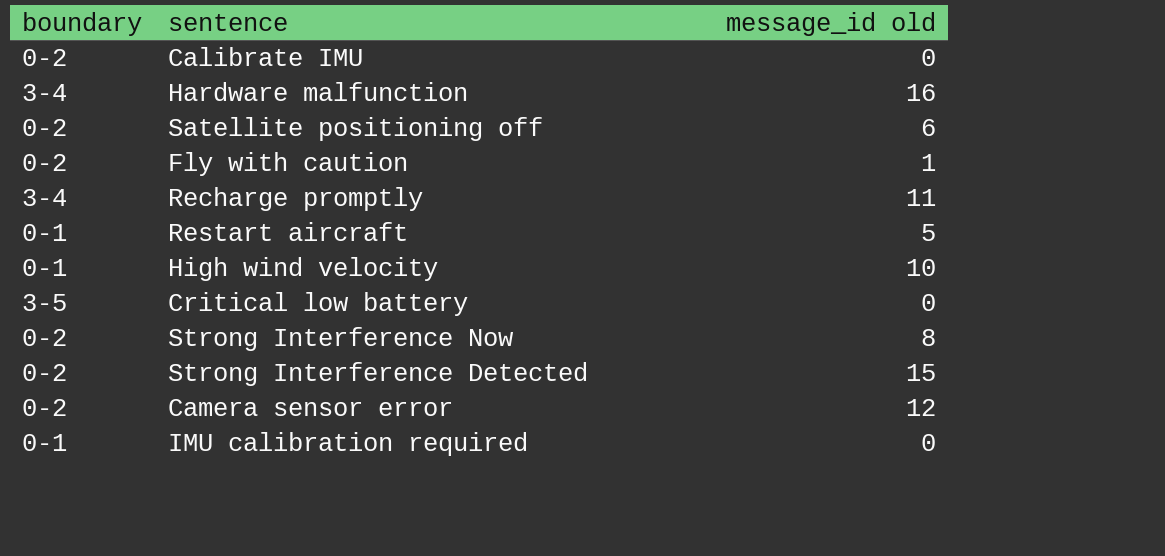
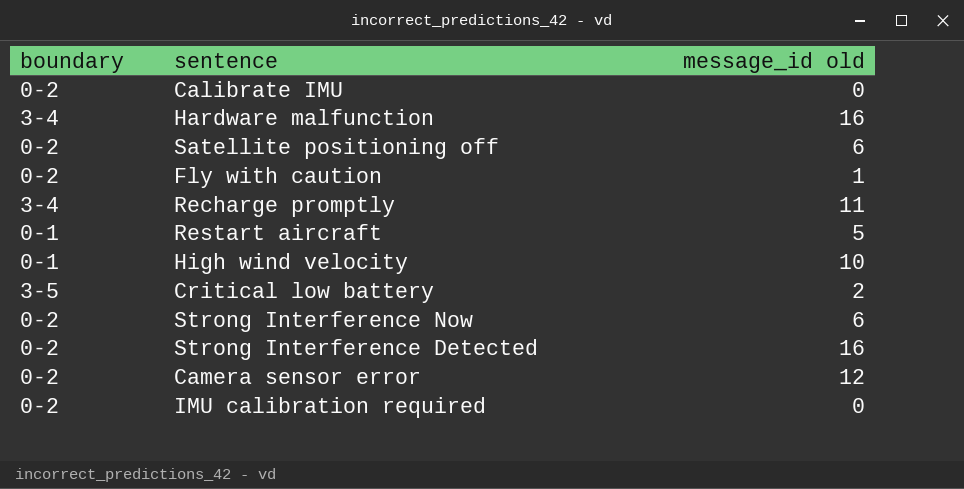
Critical low battery | message_id old: 0 -> 2
Strong Interference Now | message_id old: 8 -> 6
Strong Interference Detected | message_id old: 15 -> 16
IMU calibration required | boundary: 0-1 -> 0-2

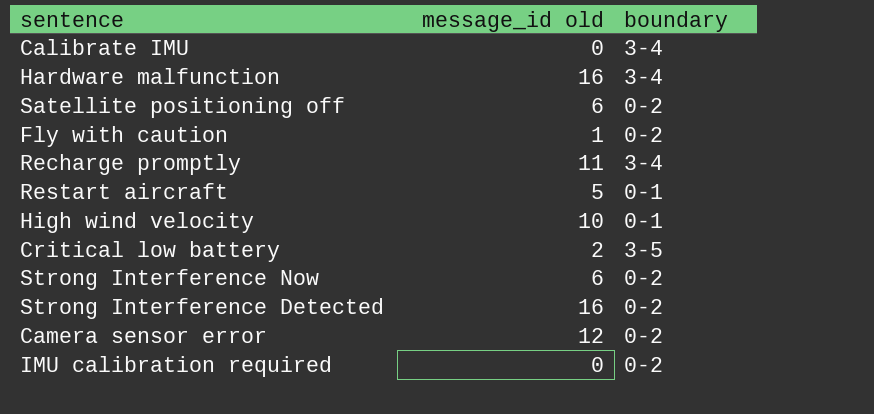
column boundary | position: 1 -> 3
Calibrate IMU | boundary: 0-2 -> 3-4

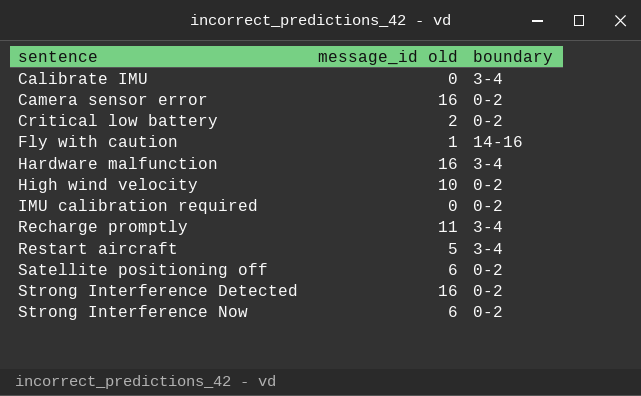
row order: none -> sentence ascending
Camera sensor error | message_id old: 12 -> 16
Critical low battery | boundary: 3-5 -> 0-2
Fly with caution | boundary: 0-2 -> 14-16
High wind velocity | boundary: 0-1 -> 0-2
Restart aircraft | boundary: 0-1 -> 3-4

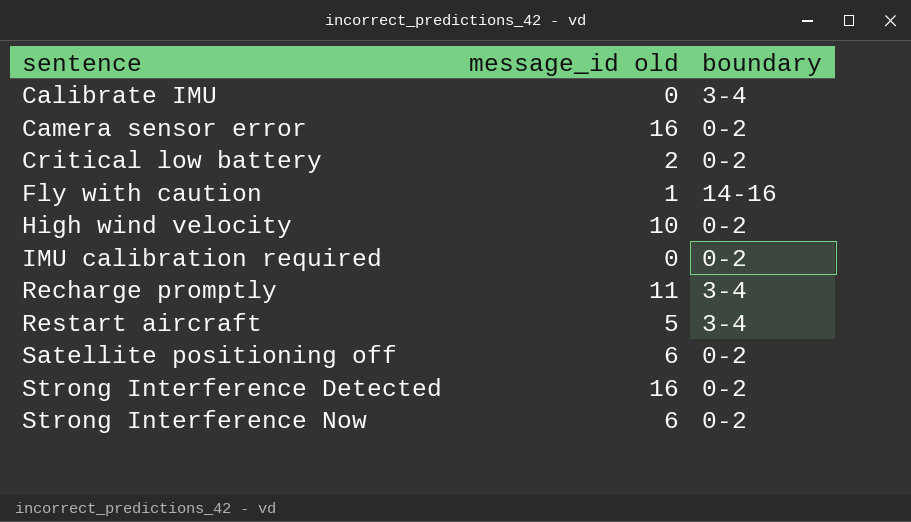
row Hardware malfunction: 16 | 3-4 -> none

